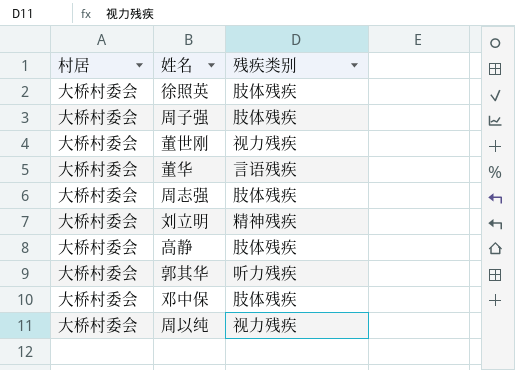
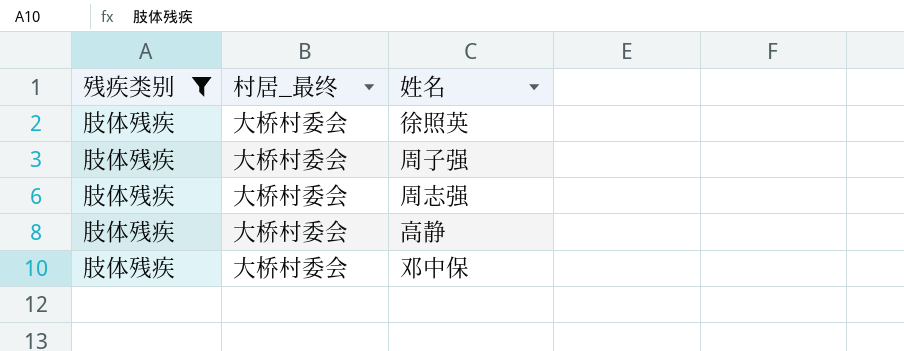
filter: none -> 残疾类别 = 肢体残疾
column 残疾类别 | position: 3 -> 1
column name: 村居 -> 村居_最终

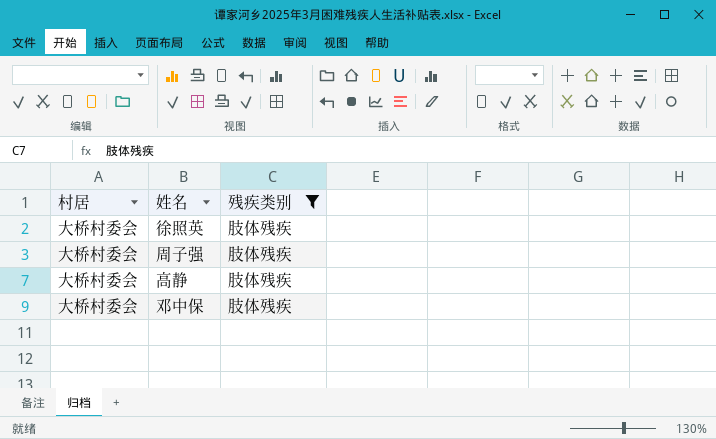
column name: 村居_最终 -> 村居
column 残疾类别 | position: 1 -> 3
row 周志强: 肢体残疾 | 大桥村委会 -> none

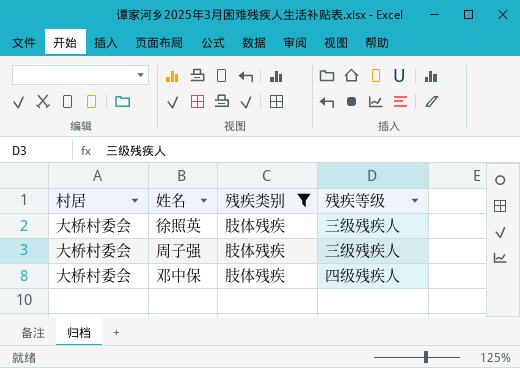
column 残疾等级 | position: none -> 4
row 高静: 大桥村委会 | 肢体残疾 -> none

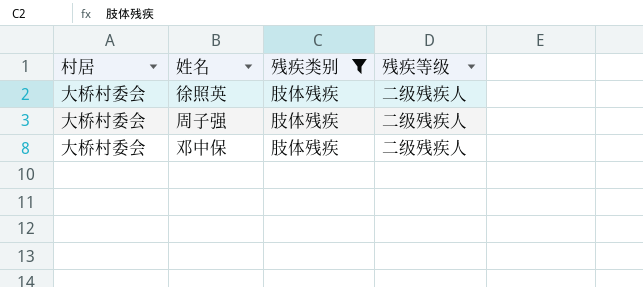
徐照英 | 残疾等级: 三级残疾人 -> 二级残疾人
周子强 | 残疾等级: 三级残疾人 -> 二级残疾人
邓中保 | 残疾等级: 四级残疾人 -> 二级残疾人

